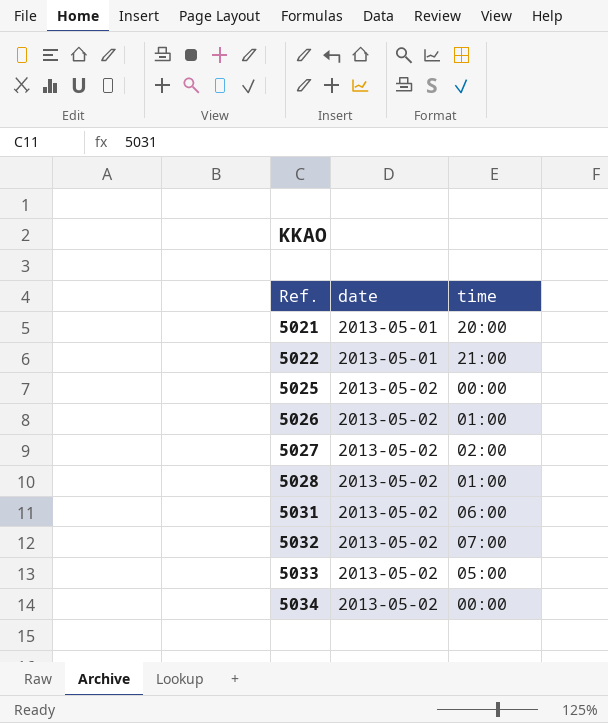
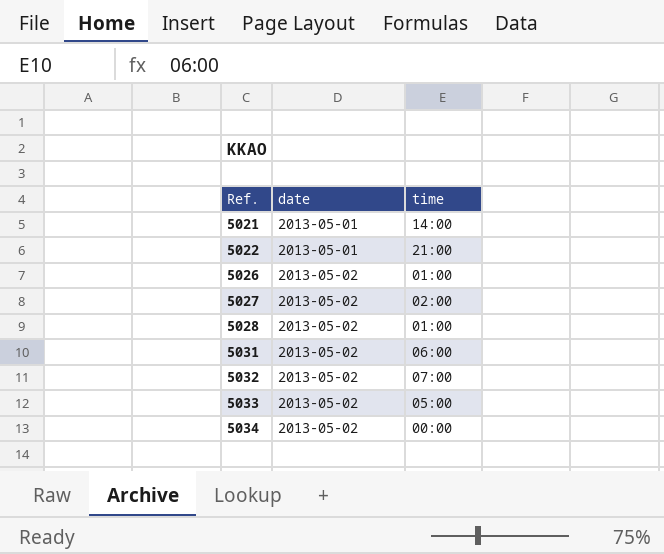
row 5025: 2013-05-02 | 00:00 -> none
5021 | time: 20:00 -> 14:00

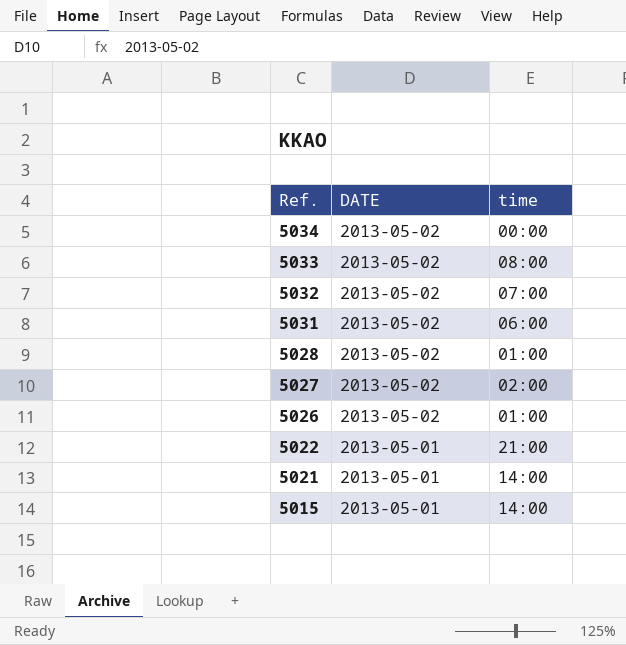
row order: Ref. ascending -> Ref. descending
column name: date -> DATE
5033 | time: 05:00 -> 08:00
row 5015: none -> 2013-05-01 | 14:00

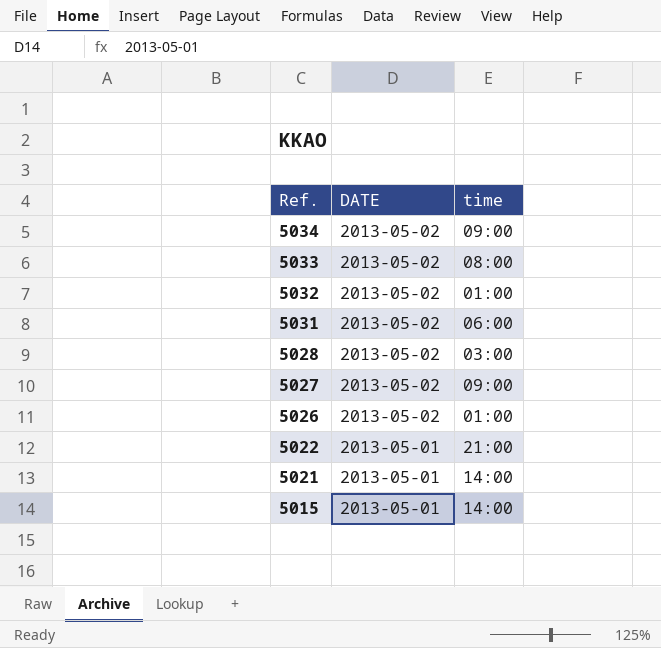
5034 | time: 00:00 -> 09:00
5032 | time: 07:00 -> 01:00
5028 | time: 01:00 -> 03:00
5027 | time: 02:00 -> 09:00

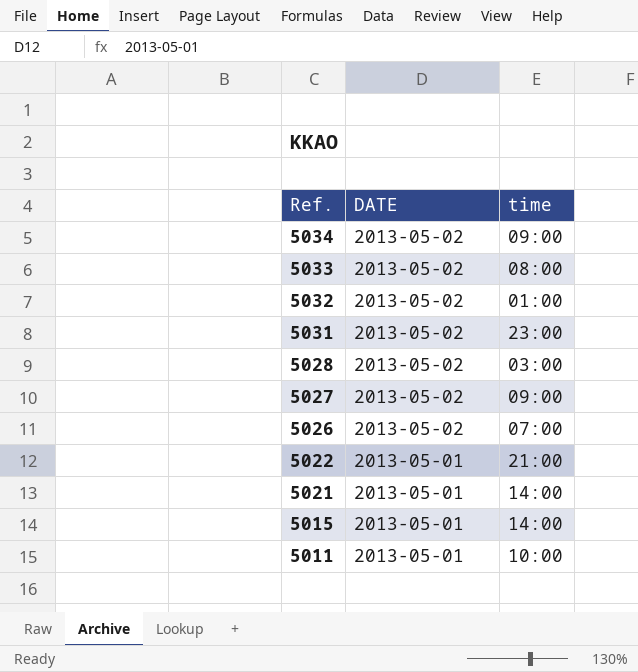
5031 | time: 06:00 -> 23:00
5026 | time: 01:00 -> 07:00
row 5011: none -> 2013-05-01 | 10:00

